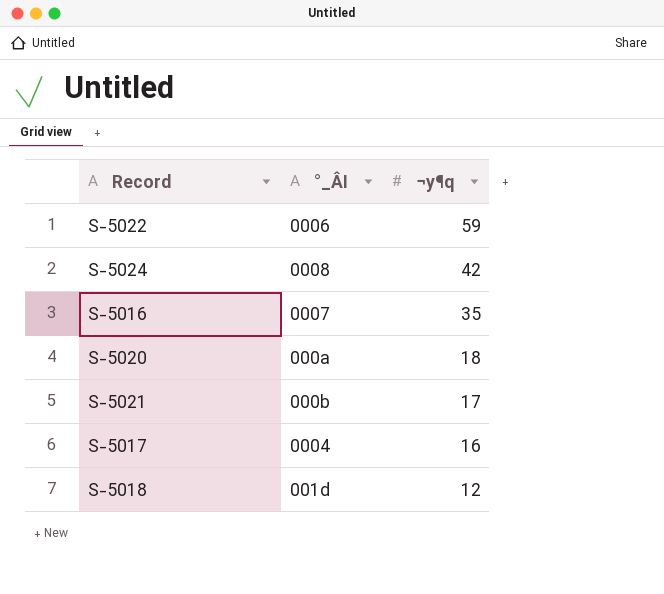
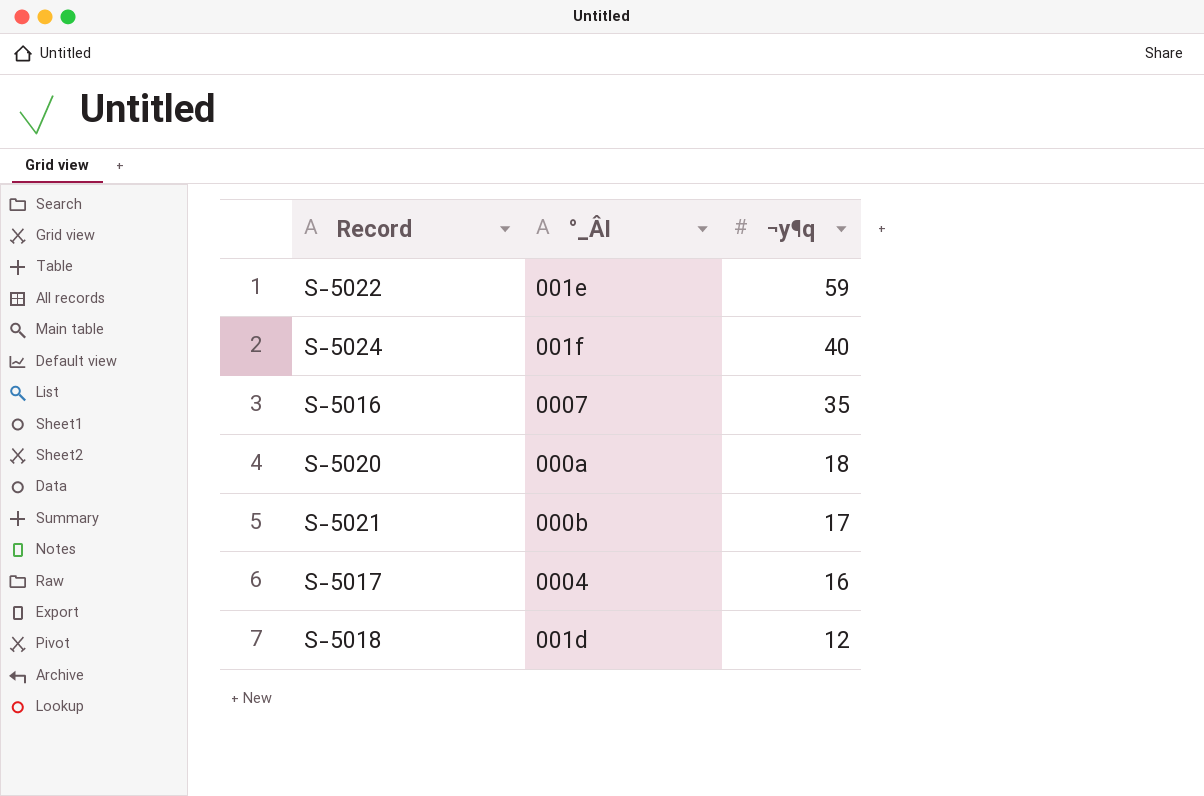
S-5022 | °_ÂI: 0006 -> 001e
S-5024 | °_ÂI: 0008 -> 001f
S-5024 | ¬y¶q: 42 -> 40

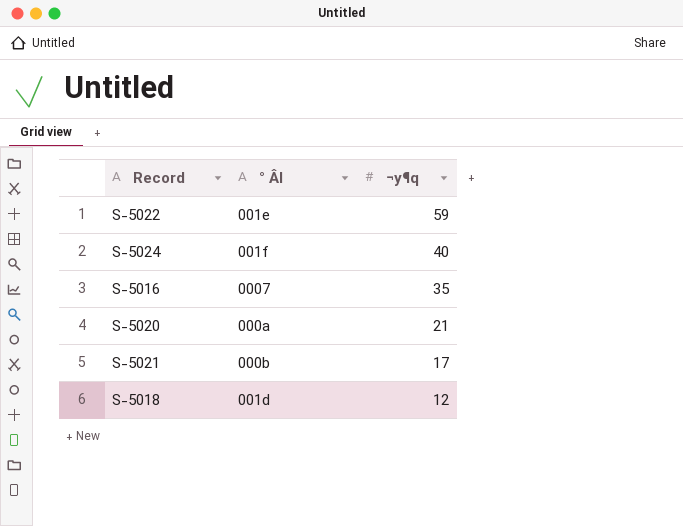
column name: °_ÂI -> ° ÂI
row S-5017: 0004 | 16 -> none
S-5020 | ¬y¶q: 18 -> 21

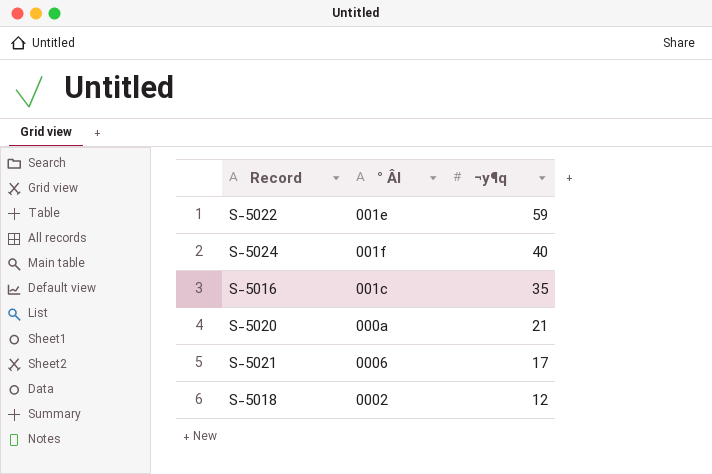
S-5016 | ° ÂI: 0007 -> 001c
S-5021 | ° ÂI: 000b -> 0006
S-5018 | ° ÂI: 001d -> 0002

